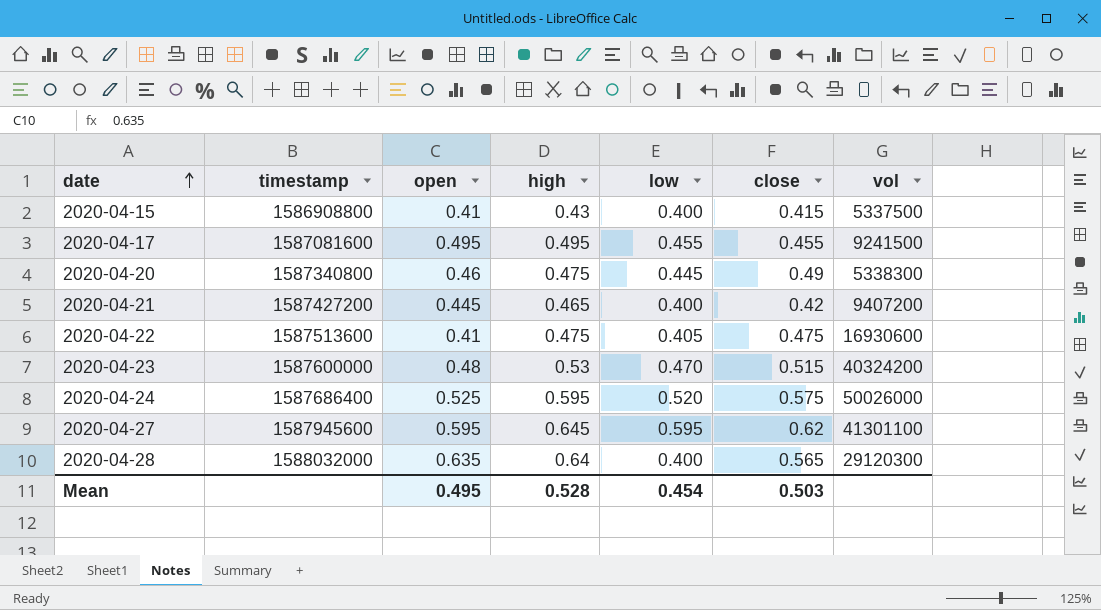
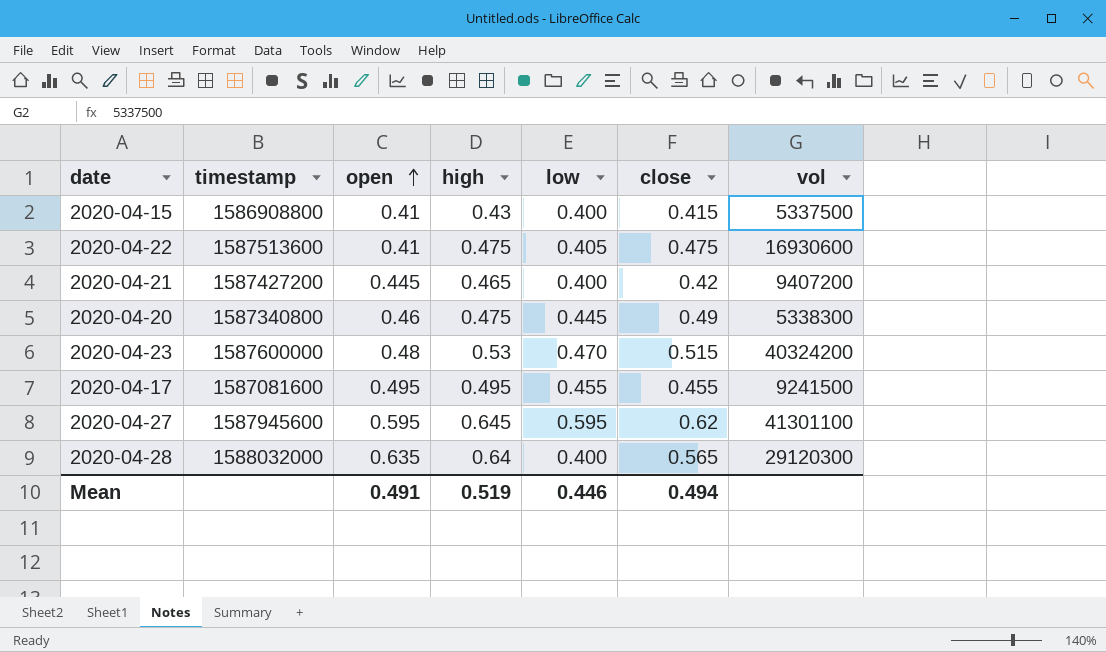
row order: date ascending -> open ascending
row 2020-04-24: 1587686400 | 0.525 | 0.595 | 0.520 | 0.575 | 50026000 -> none
Mean | open: 0.495 -> 0.491
Mean | high: 0.528 -> 0.519
Mean | low: 0.454 -> 0.446
Mean | close: 0.503 -> 0.494

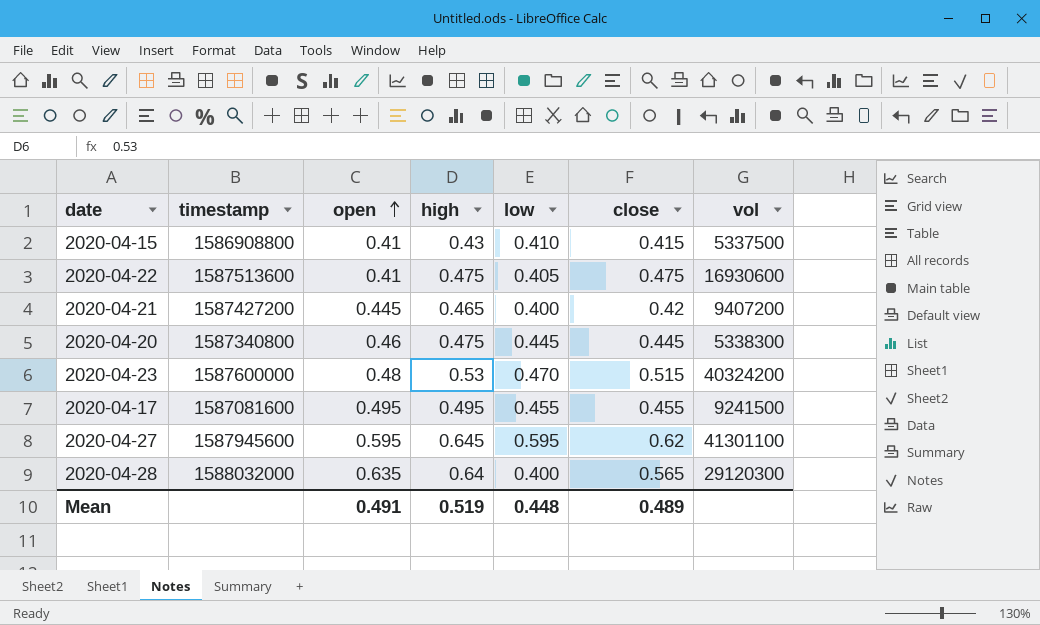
2020-04-15 | low: 0.400 -> 0.410
2020-04-20 | close: 0.49 -> 0.445
Mean | low: 0.446 -> 0.448
Mean | close: 0.494 -> 0.489

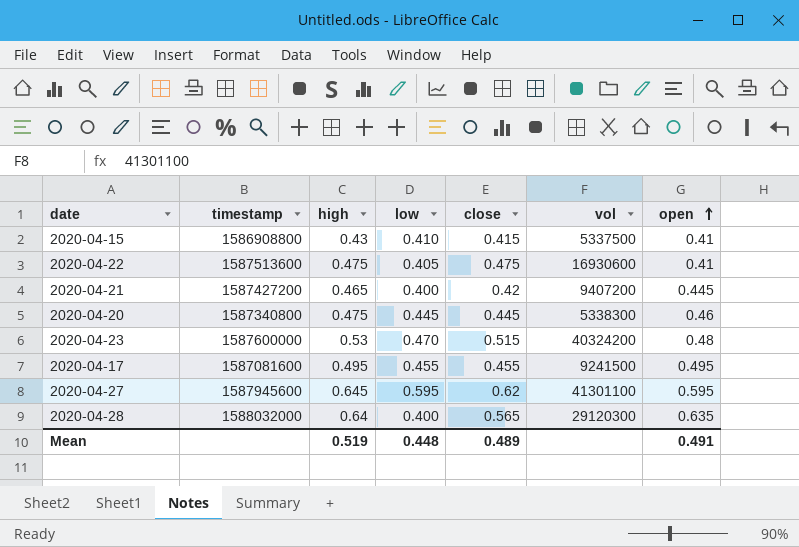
column open | position: 3 -> 7

